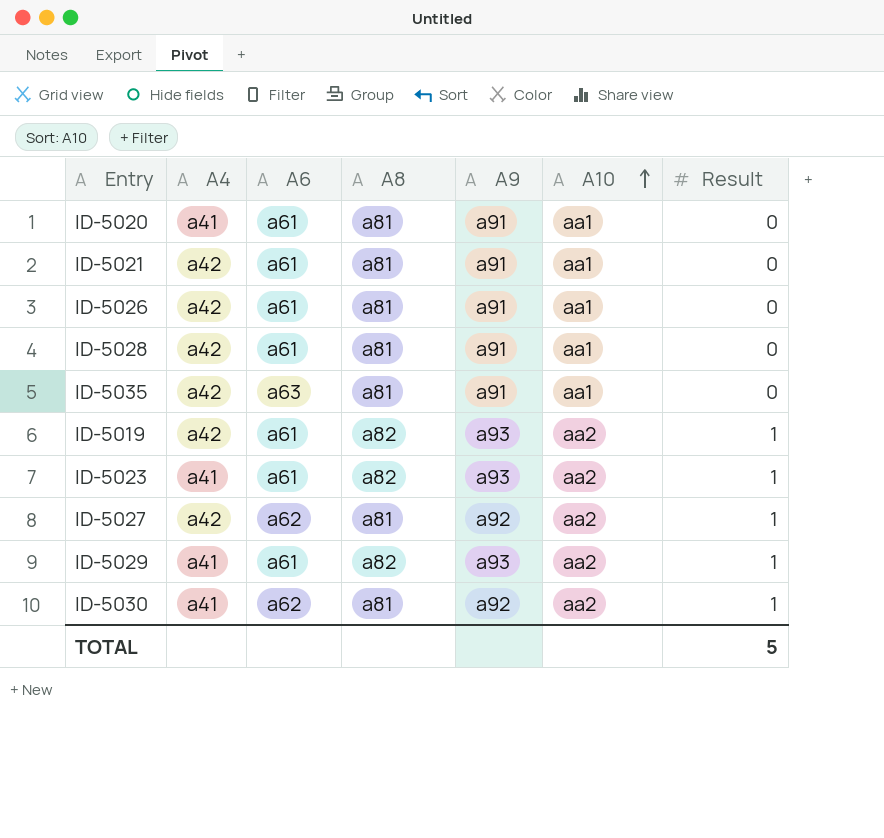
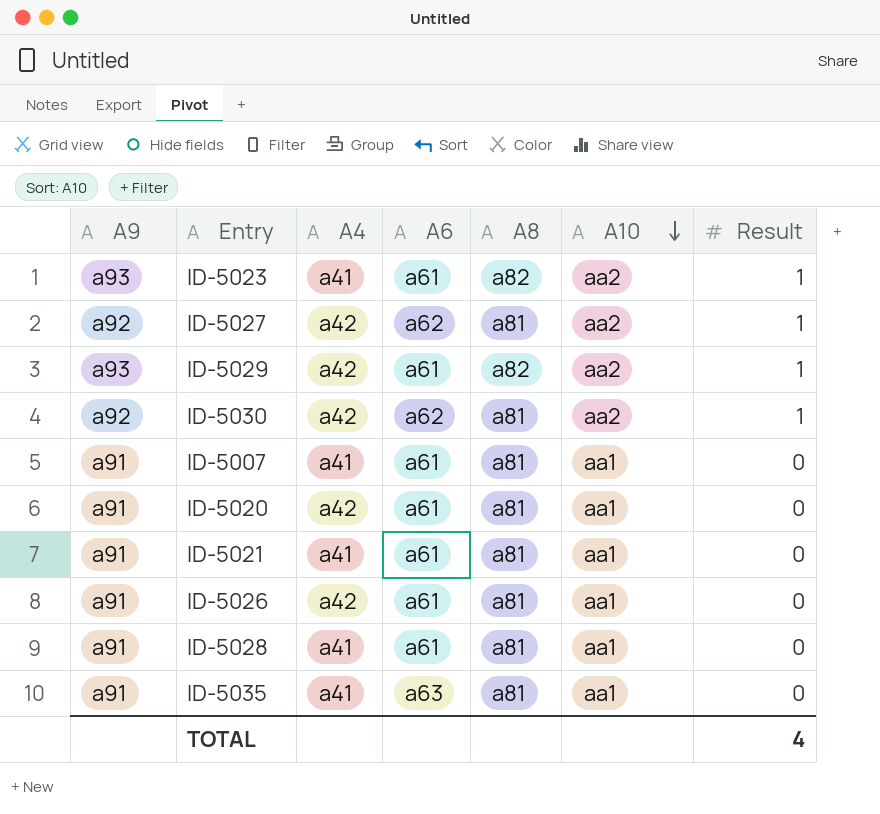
row order: A10 ascending -> A10 descending
column A9 | position: 5 -> 1
row ID-5019: a42 | a61 | a82 | a93 | aa2 | 1 -> none
ID-5029 | A4: a41 -> a42
ID-5030 | A4: a41 -> a42
row ID-5007: none -> a91 | a41 | a61 | a81 | aa1 | 0
ID-5020 | A4: a41 -> a42
ID-5021 | A4: a42 -> a41
ID-5028 | A4: a42 -> a41
ID-5035 | A4: a42 -> a41
TOTAL | Result: 5 -> 4

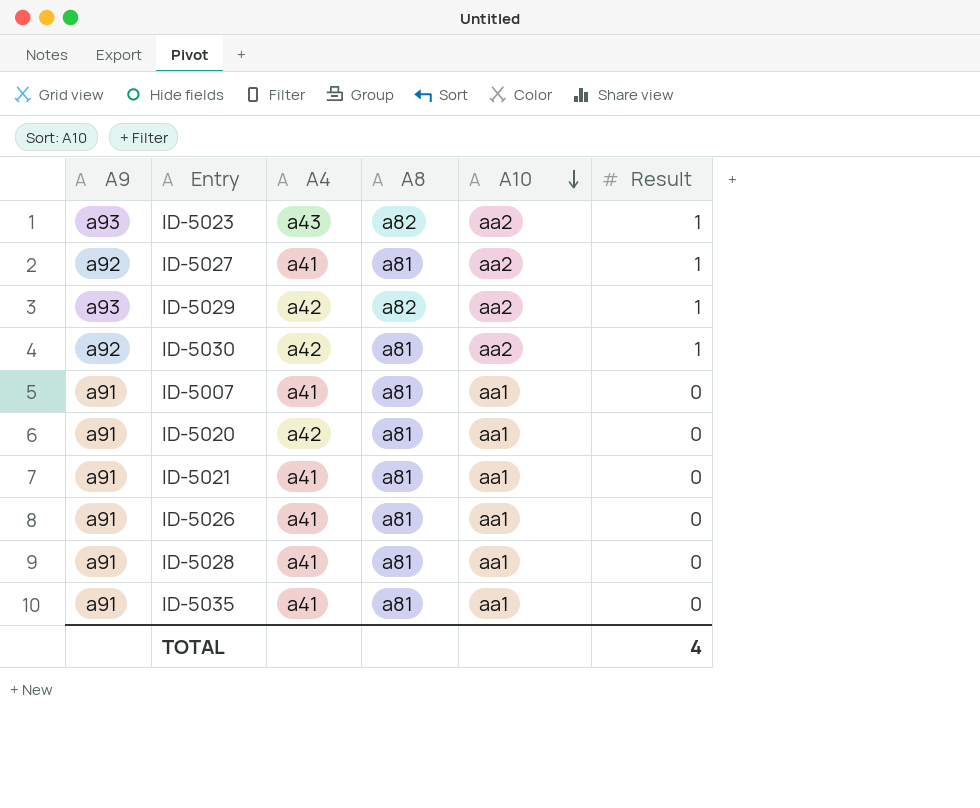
column A6 | position: 4 -> none
ID-5023 | A4: a41 -> a43
ID-5027 | A4: a42 -> a41
ID-5026 | A4: a42 -> a41

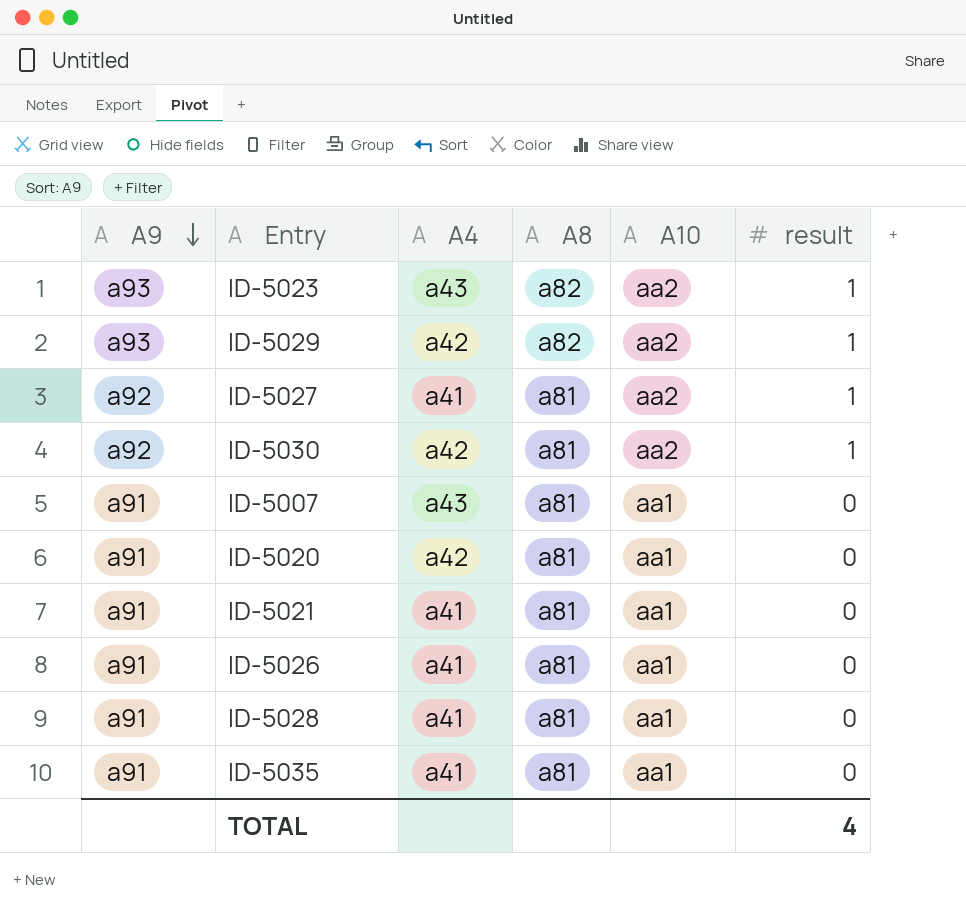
row order: A10 descending -> A9 descending
column name: Result -> result
ID-5007 | A4: a41 -> a43

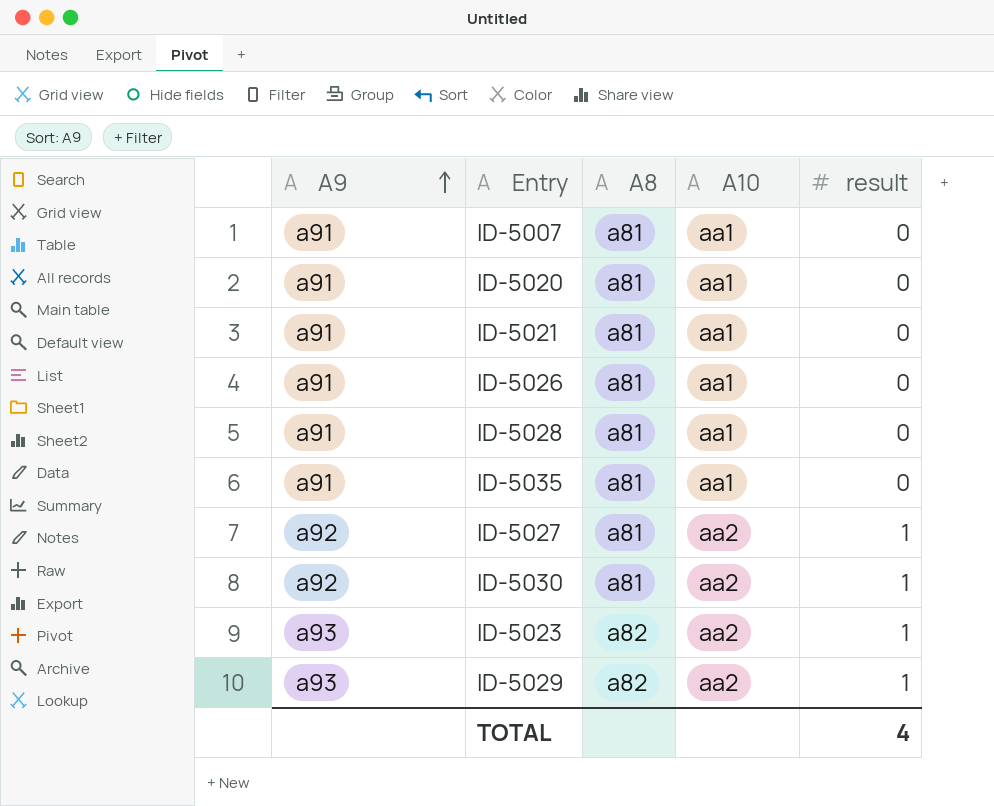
row order: A9 descending -> A9 ascending
column A4 | position: 3 -> none

